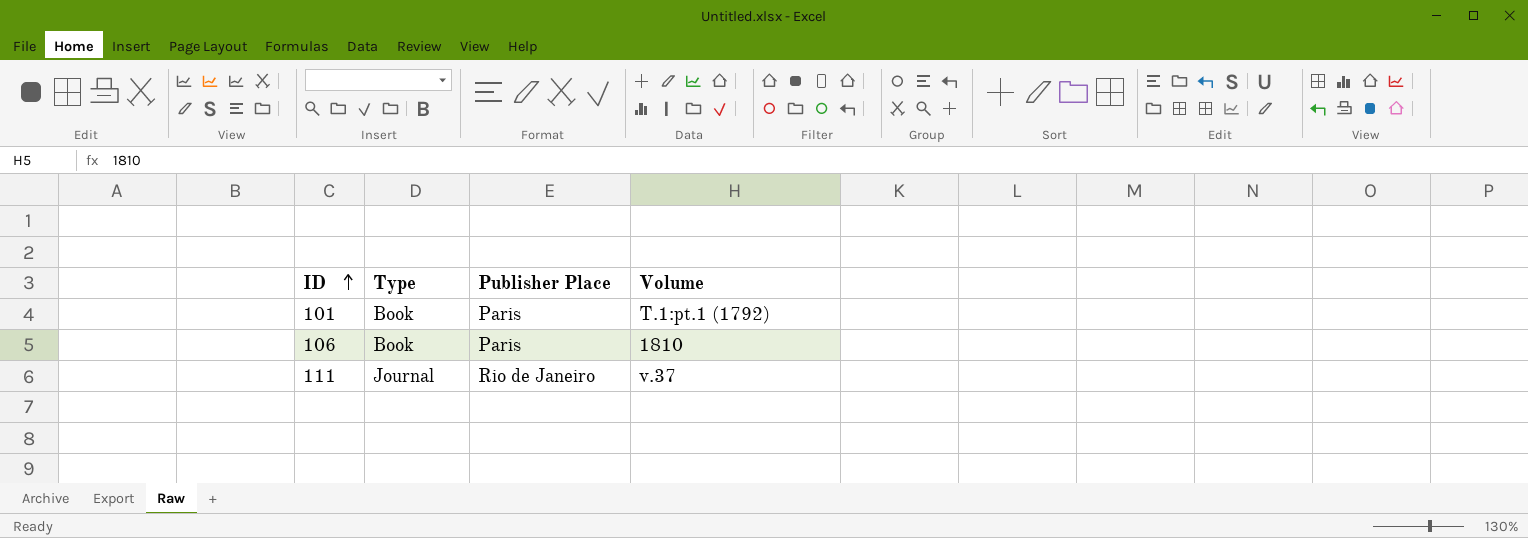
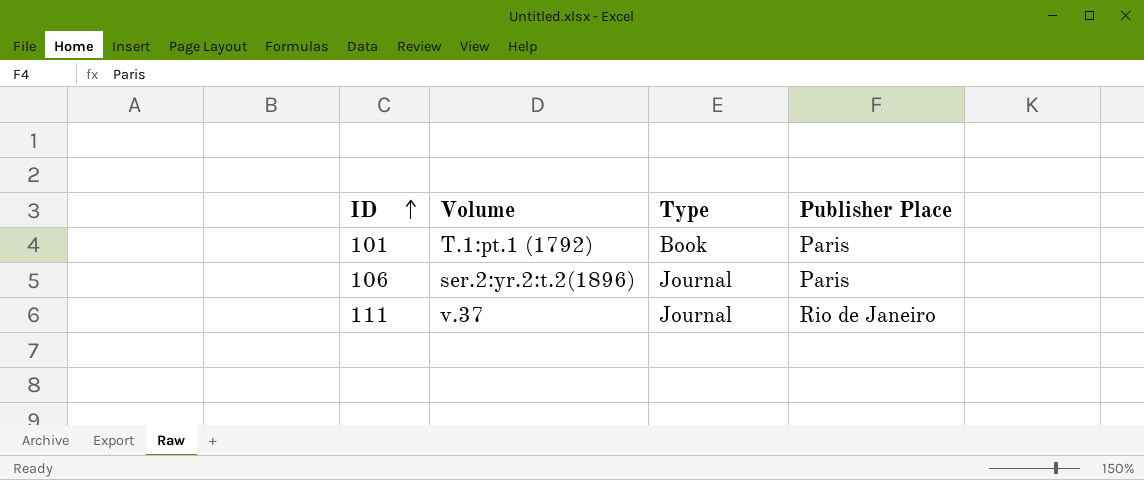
column Volume | position: 4 -> 2
106 | Volume: 1810 -> ser.2:yr.2:t.2(1896)
106 | Type: Book -> Journal

